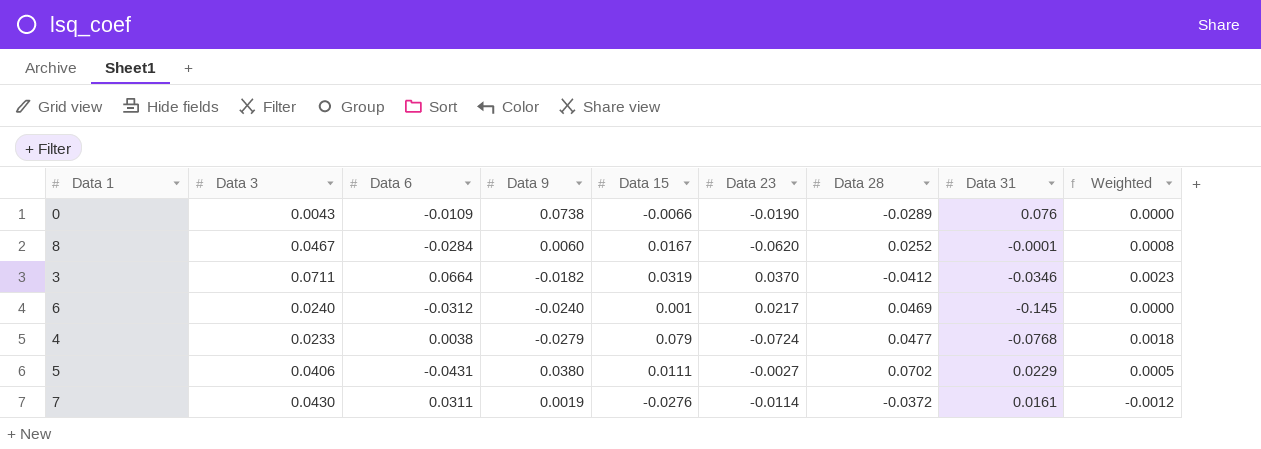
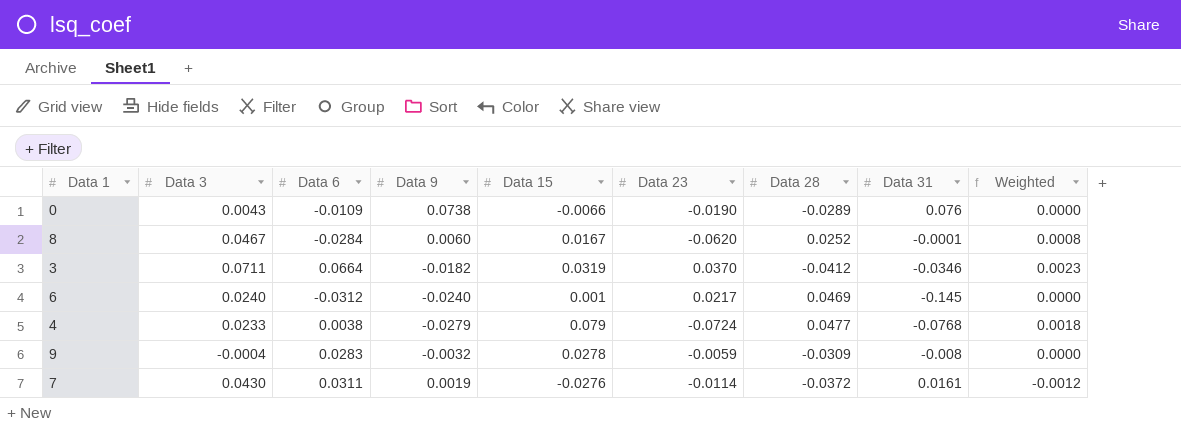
row 5: 0.0406 | -0.0431 | 0.0380 | 0.0111 | -0.0027 | 0.0702 | 0.0229 | 0.0005 -> none
row 9: none -> -0.0004 | 0.0283 | -0.0032 | 0.0278 | -0.0059 | -0.0309 | -0.008 | 0.0000

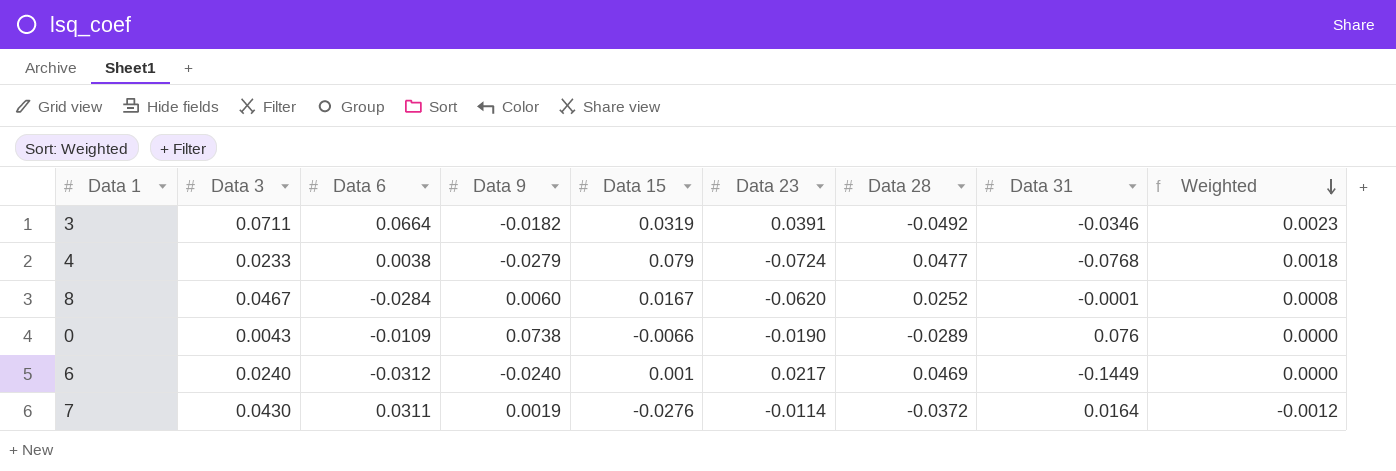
row order: none -> Weighted descending
row 9: -0.0004 | 0.0283 | -0.0032 | 0.0278 | -0.0059 | -0.0309 | -0.008 | 0.0000 -> none
3 | Data 23: 0.0370 -> 0.0391
3 | Data 28: -0.0412 -> -0.0492
6 | Data 31: -0.145 -> -0.1449
7 | Data 31: 0.0161 -> 0.0164

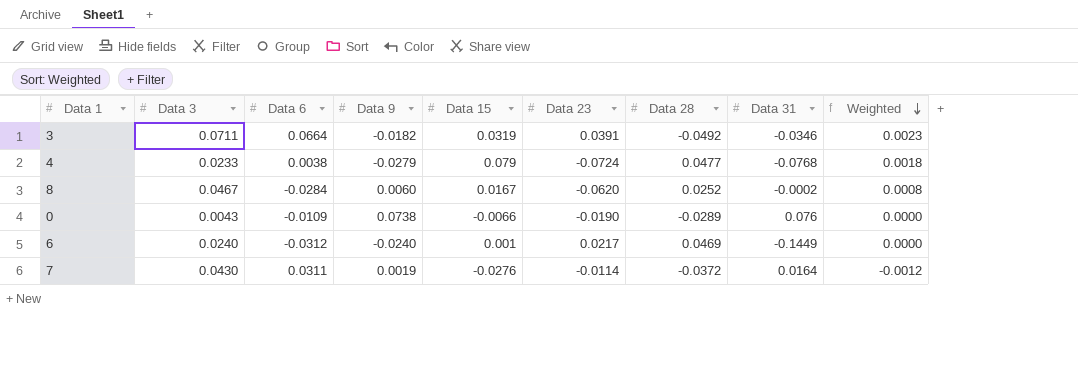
8 | Data 31: -0.0001 -> -0.0002

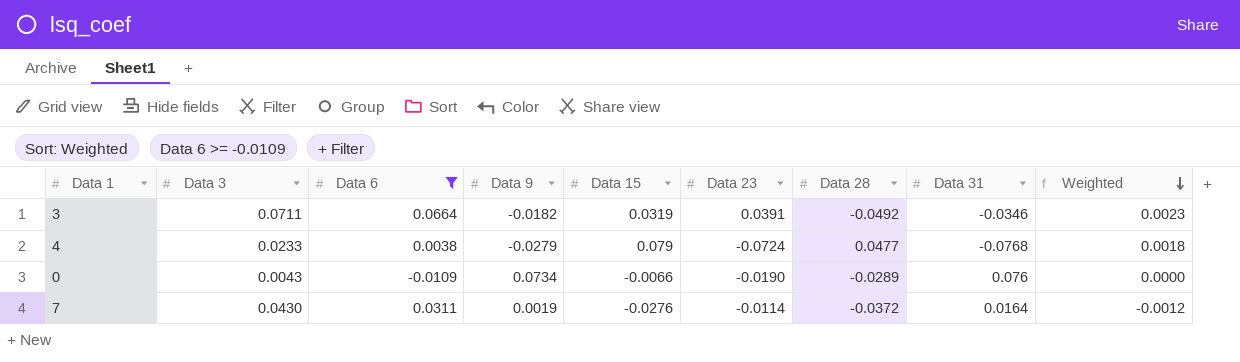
filter: none -> Data 6 >= -0.0109
0 | Data 9: 0.0738 -> 0.0734

